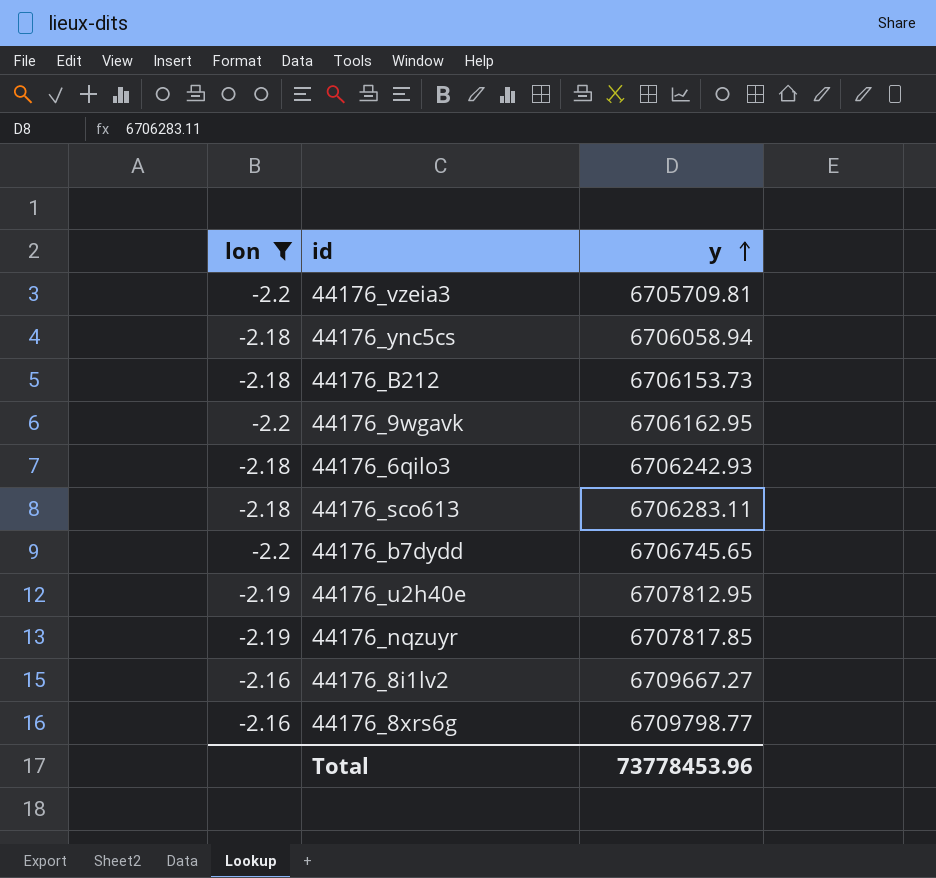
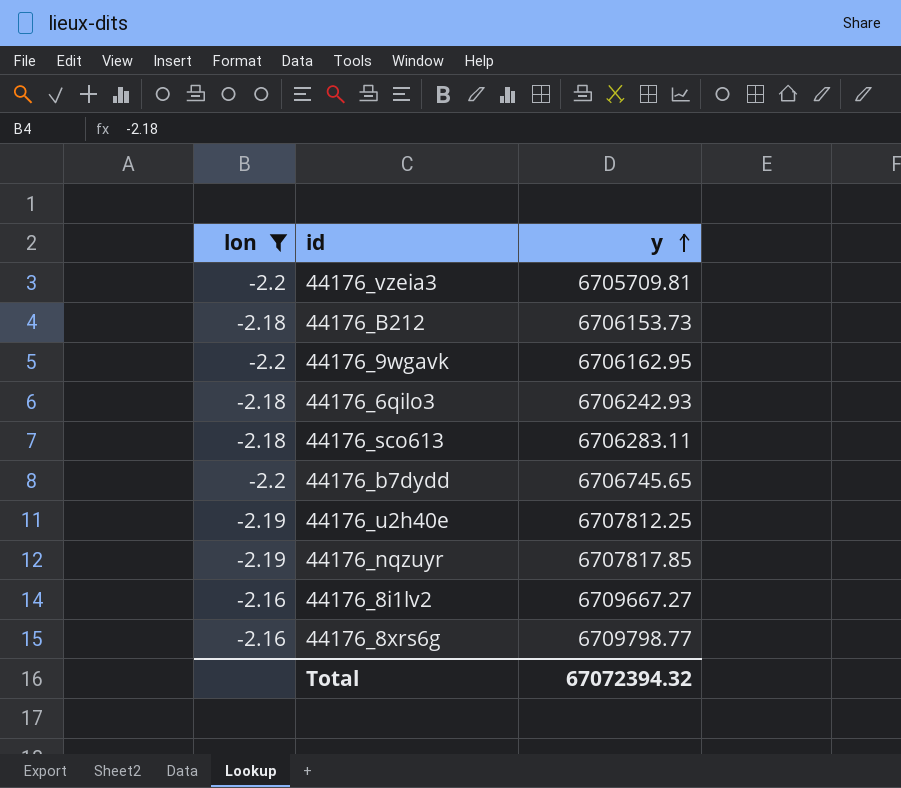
row 44176_ync5cs: -2.18 | 6706058.94 -> none
44176_u2h40e | y: 6707812.95 -> 6707812.25
Total | y: 73778453.96 -> 67072394.32

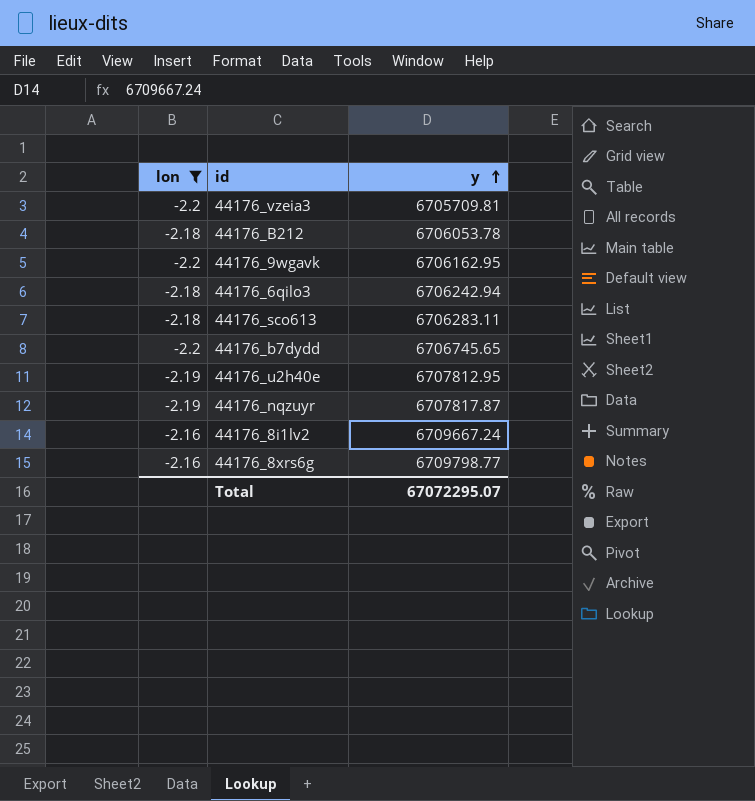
44176_B212 | y: 6706153.73 -> 6706053.78
44176_6qilo3 | y: 6706242.93 -> 6706242.94
44176_u2h40e | y: 6707812.25 -> 6707812.95
44176_nqzuyr | y: 6707817.85 -> 6707817.87
44176_8i1lv2 | y: 6709667.27 -> 6709667.24
Total | y: 67072394.32 -> 67072295.07

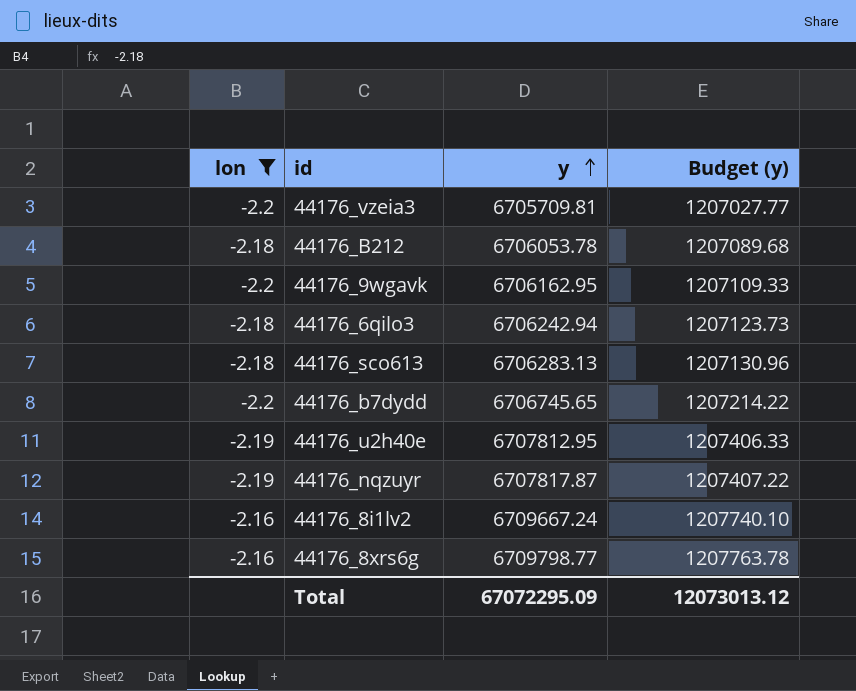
column Budget (y) | formula: none -> [y] * 0.18
44176_sco613 | y: 6706283.11 -> 6706283.13
Total | y: 67072295.07 -> 67072295.09

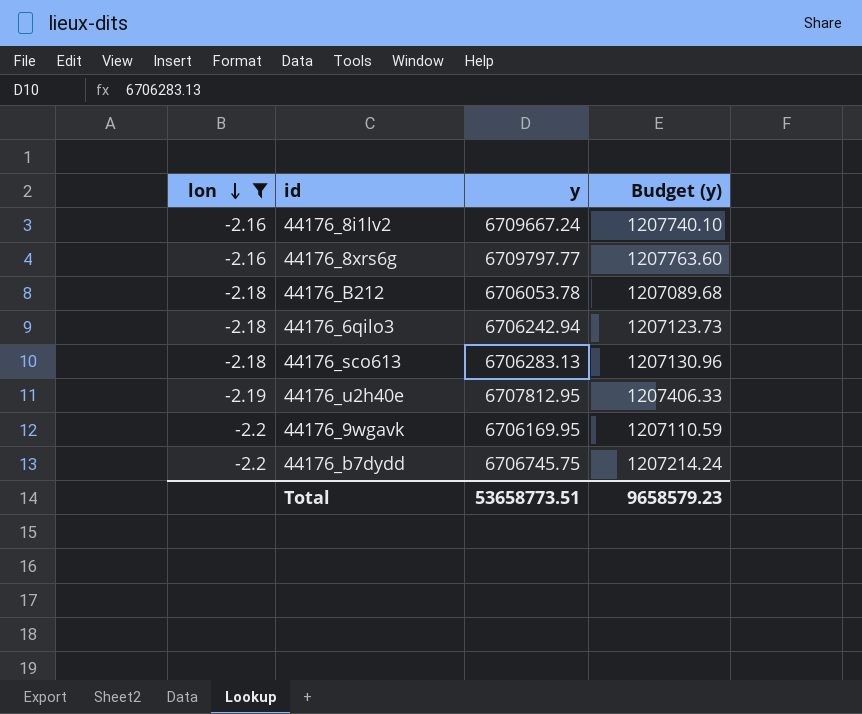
row order: y ascending -> lon descending
row 44176_vzeia3: -2.2 | 6705709.81 | 1207027.77 -> none
row 44176_nqzuyr: -2.19 | 6707817.87 | 1207407.22 -> none
44176_8xrs6g | y: 6709798.77 -> 6709797.77
44176_8xrs6g | Budget (y): 1207763.78 -> 1207763.60
44176_9wgavk | y: 6706162.95 -> 6706169.95
44176_9wgavk | Budget (y): 1207109.33 -> 1207110.59
44176_b7dydd | y: 6706745.65 -> 6706745.75
44176_b7dydd | Budget (y): 1207214.22 -> 1207214.24
Total | y: 67072295.09 -> 53658773.51
Total | Budget (y): 12073013.12 -> 9658579.23

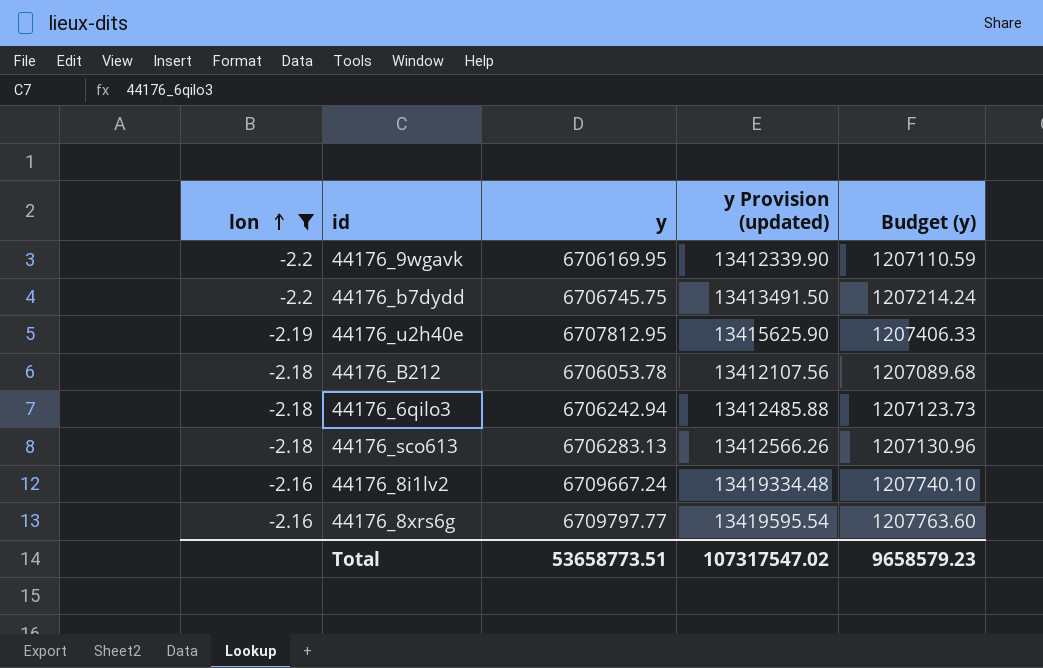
row order: lon descending -> lon ascending
column y Provision (updated) | formula: none -> [y] * 2

